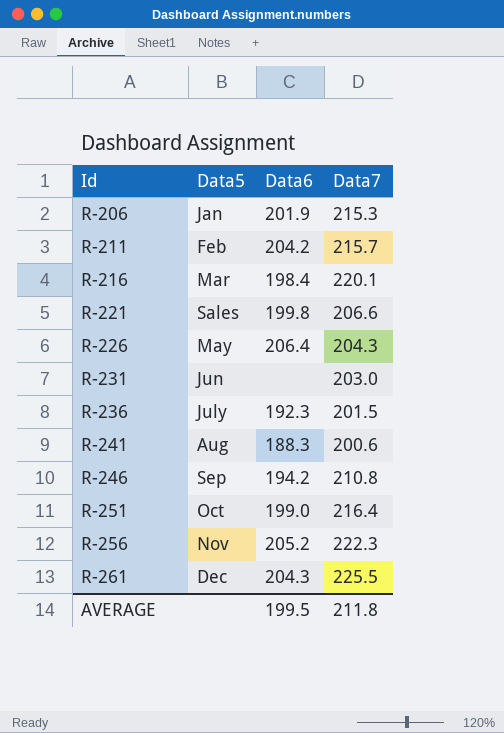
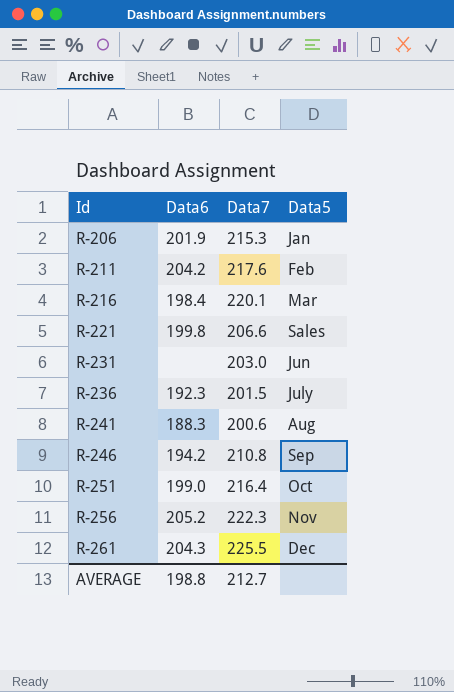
column Data5 | position: 2 -> 4
row R-226: May | 206.4 | 204.3 -> none
R-211 | Data7: 215.7 -> 217.6
AVERAGE | Data6: 199.5 -> 198.8
AVERAGE | Data7: 211.8 -> 212.7

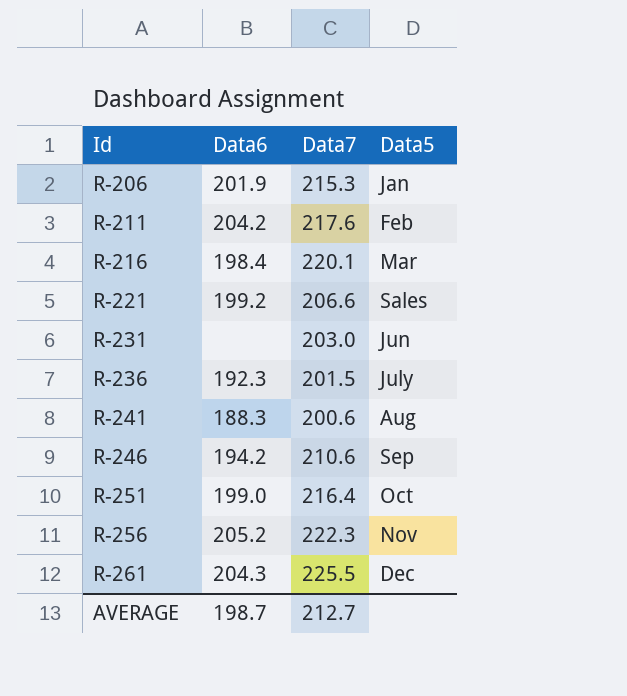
R-221 | Data6: 199.8 -> 199.2
R-246 | Data7: 210.8 -> 210.6
AVERAGE | Data6: 198.8 -> 198.7

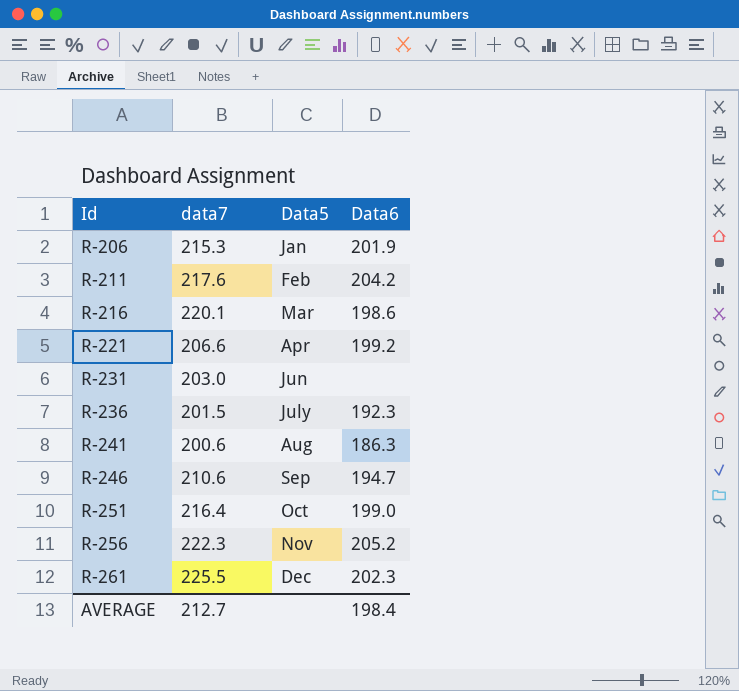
column name: Data7 -> data7
column Data6 | position: 2 -> 4
R-216 | Data6: 198.4 -> 198.6
R-221 | Data5: Sales -> Apr
R-241 | Data6: 188.3 -> 186.3
R-246 | Data6: 194.2 -> 194.7
R-261 | Data6: 204.3 -> 202.3
AVERAGE | Data6: 198.7 -> 198.4

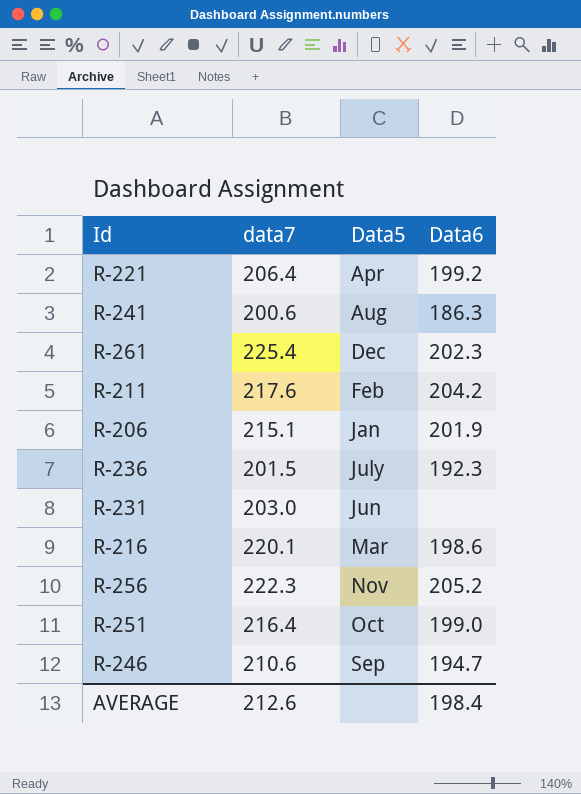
row order: Id ascending -> Data5 ascending
R-221 | data7: 206.6 -> 206.4
R-261 | data7: 225.5 -> 225.4
R-206 | data7: 215.3 -> 215.1
AVERAGE | data7: 212.7 -> 212.6

